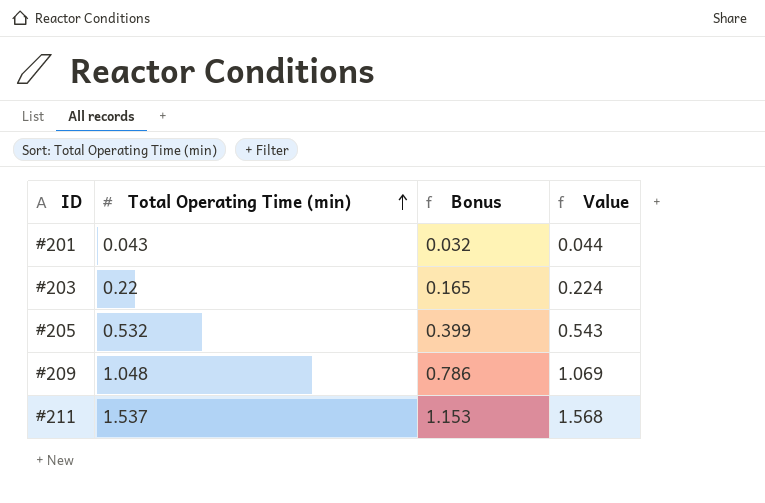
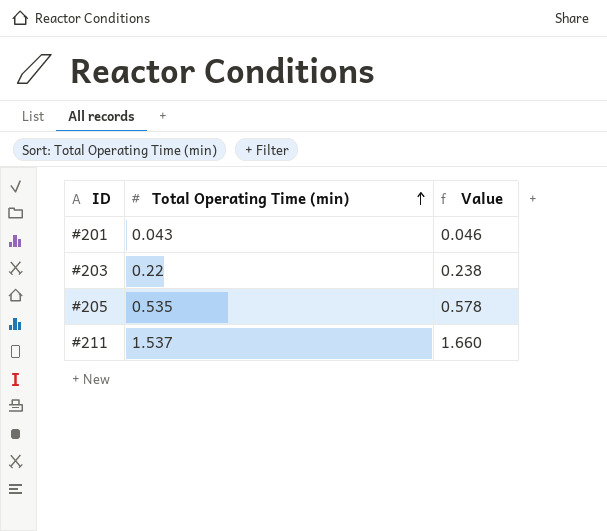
column Bonus | formula: [Total Operating Time (min)] * 0.75 -> none
column Value | formula: [Total Operating Time (min)] * 1.02 -> [Total Operating Time (min)] * 1.08
row #209: 1.048 | 0.786 | 1.069 -> none
#205 | Total Operating Time (min): 0.532 -> 0.535

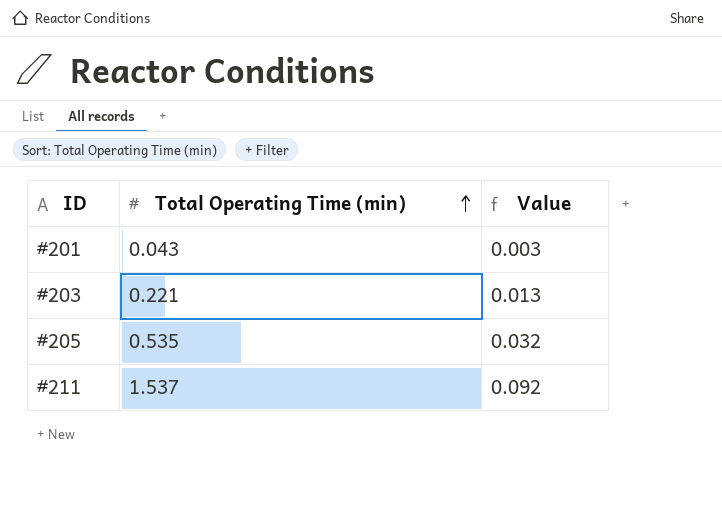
column Value | formula: [Total Operating Time (min)] * 1.08 -> [Total Operating Time (min)] * 0.06
#203 | Total Operating Time (min): 0.22 -> 0.221

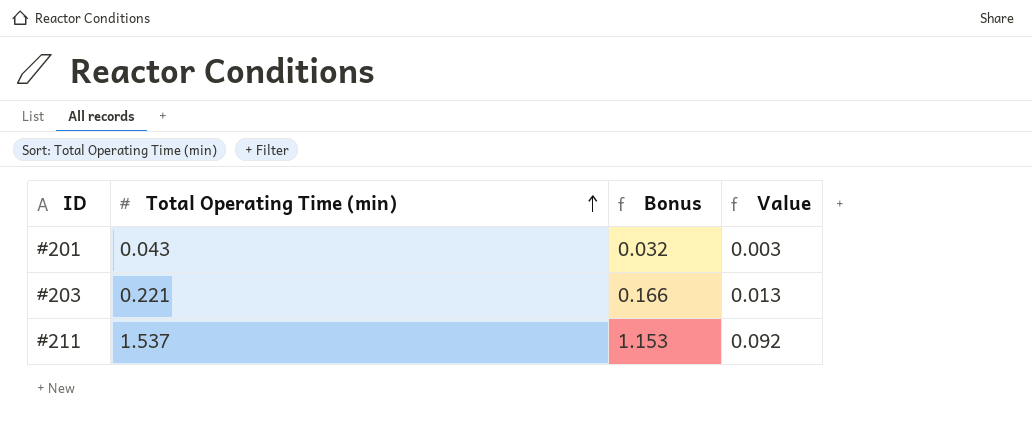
column Bonus | formula: none -> [Total Operating Time (min)] * 0.75
row #205: 0.535 | 0.032 -> none

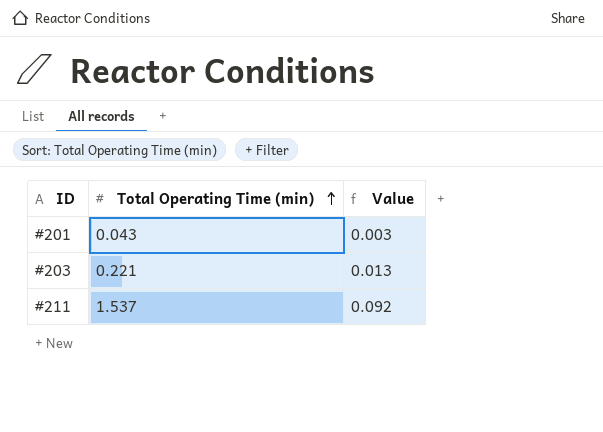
column Bonus | formula: [Total Operating Time (min)] * 0.75 -> none

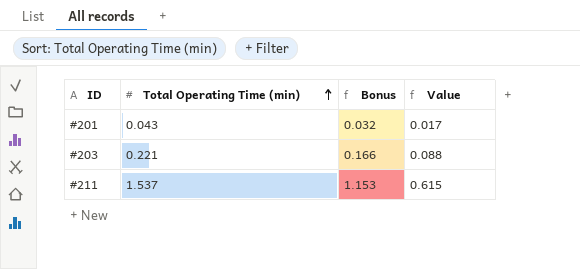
column Bonus | formula: none -> [Total Operating Time (min)] * 0.75
column Value | formula: [Total Operating Time (min)] * 0.06 -> [Total Operating Time (min)] * 0.4

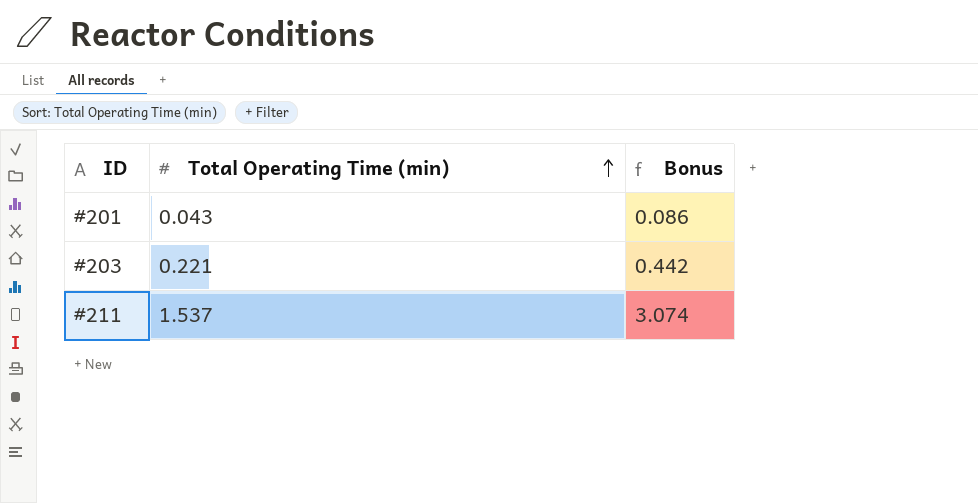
column Value | formula: [Total Operating Time (min)] * 0.4 -> none
column Bonus | formula: [Total Operating Time (min)] * 0.75 -> [Total Operating Time (min)] * 2

